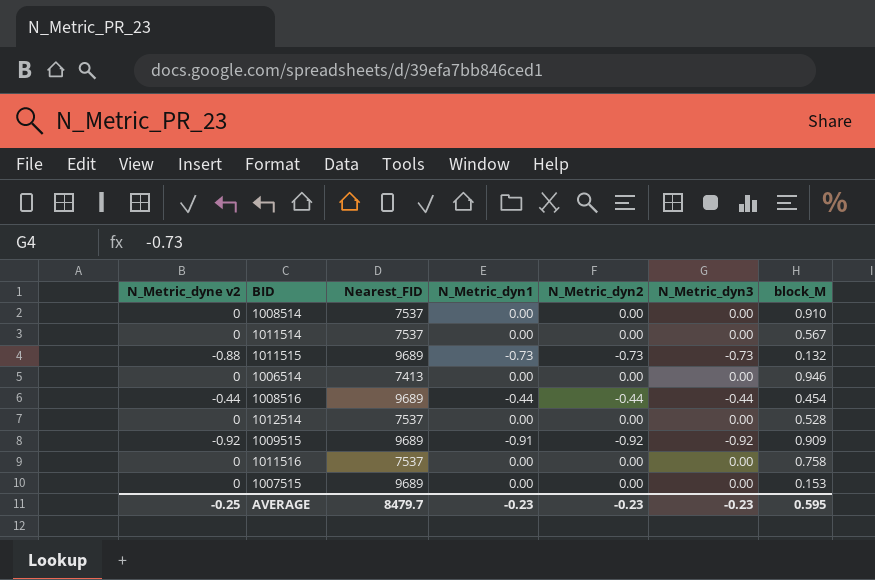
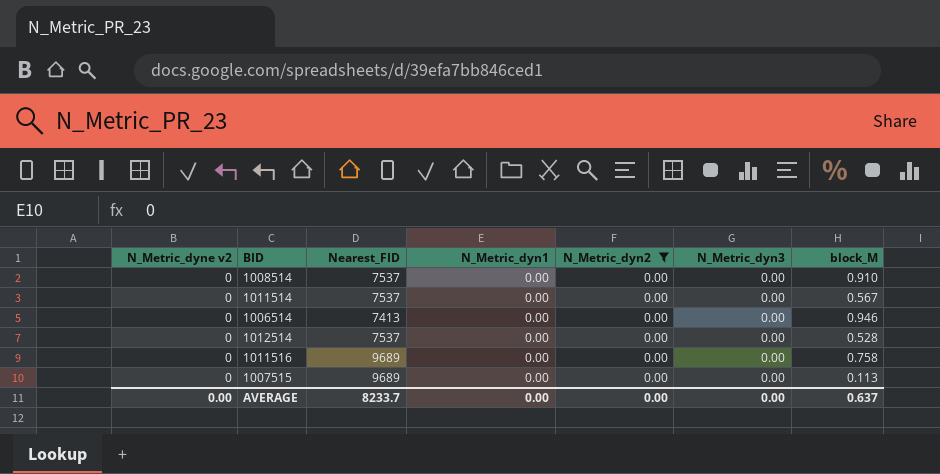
filter: none -> N_Metric_dyn2 = 0.00
1011516 | Nearest_FID: 7537 -> 9689
1007515 | block_M: 0.153 -> 0.113
AVERAGE | N_Metric_dyne v2: -0.25 -> 0.00
AVERAGE | Nearest_FID: 8479.7 -> 8233.7
AVERAGE | N_Metric_dyn1: -0.23 -> 0.00
AVERAGE | N_Metric_dyn2: -0.23 -> 0.00
AVERAGE | N_Metric_dyn3: -0.23 -> 0.00
AVERAGE | block_M: 0.595 -> 0.637

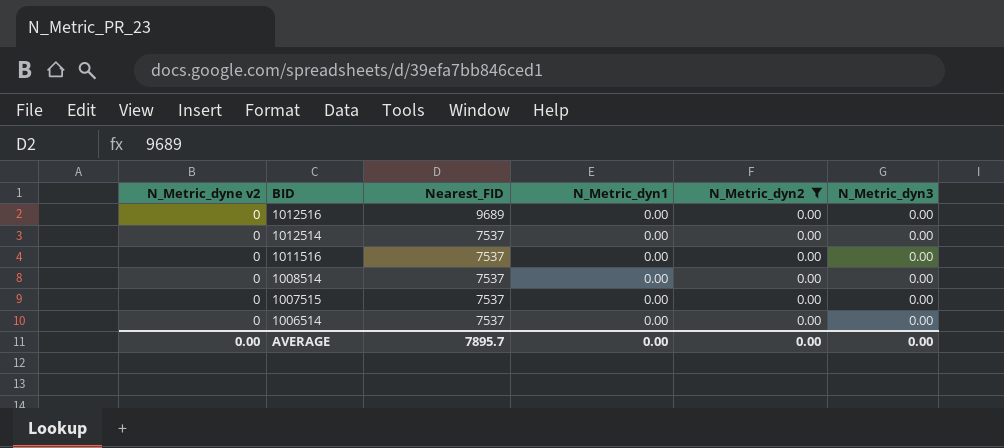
row order: none -> BID descending
column block_M | position: 7 -> none
row 1011514: 0 | 7537 | 0.00 | 0.00 | 0.00 | 0.567 -> none
row 1012516: none -> 0 | 9689 | 0.00 | 0.00 | 0.00
1011516 | Nearest_FID: 9689 -> 7537
1007515 | Nearest_FID: 9689 -> 7537
1006514 | Nearest_FID: 7413 -> 7537
AVERAGE | Nearest_FID: 8233.7 -> 7895.7

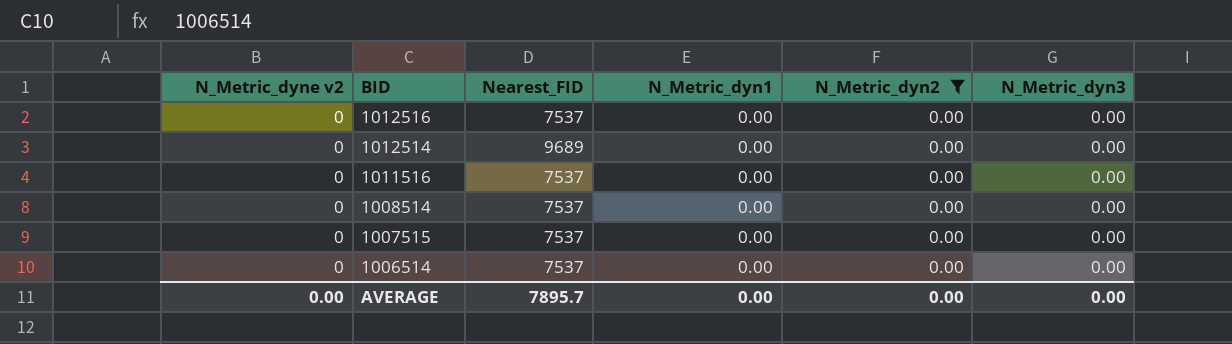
1012516 | Nearest_FID: 9689 -> 7537
1012514 | Nearest_FID: 7537 -> 9689

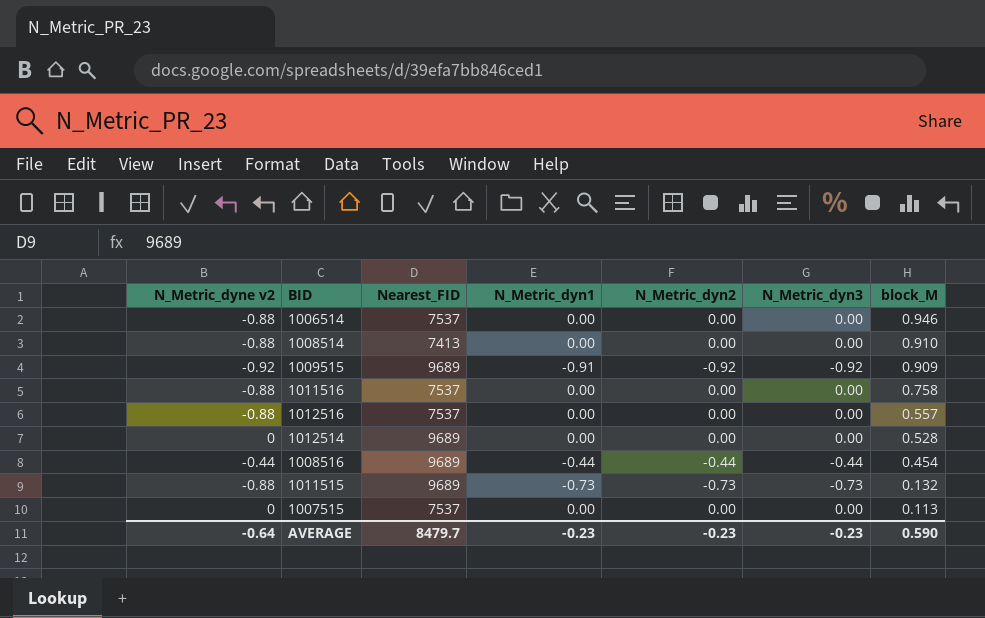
filter: N_Metric_dyn2 = 0.00 -> none
row order: BID descending -> block_M descending
column block_M | position: none -> 7
1006514 | N_Metric_dyne v2: 0 -> -0.88
1008514 | N_Metric_dyne v2: 0 -> -0.88
1008514 | Nearest_FID: 7537 -> 7413
1011516 | N_Metric_dyne v2: 0 -> -0.88
1012516 | N_Metric_dyne v2: 0 -> -0.88
AVERAGE | N_Metric_dyne v2: 0.00 -> -0.64
AVERAGE | Nearest_FID: 7895.7 -> 8479.7
AVERAGE | N_Metric_dyn1: 0.00 -> -0.23
AVERAGE | N_Metric_dyn2: 0.00 -> -0.23
AVERAGE | N_Metric_dyn3: 0.00 -> -0.23

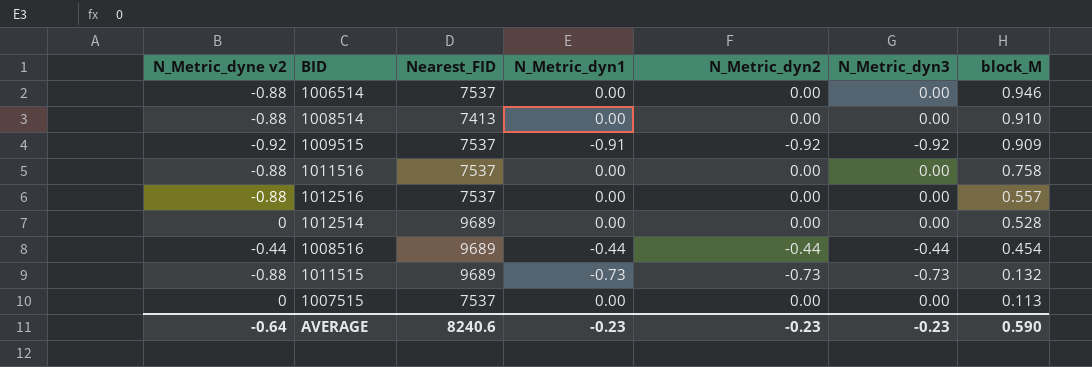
1009515 | Nearest_FID: 9689 -> 7537
AVERAGE | Nearest_FID: 8479.7 -> 8240.6

